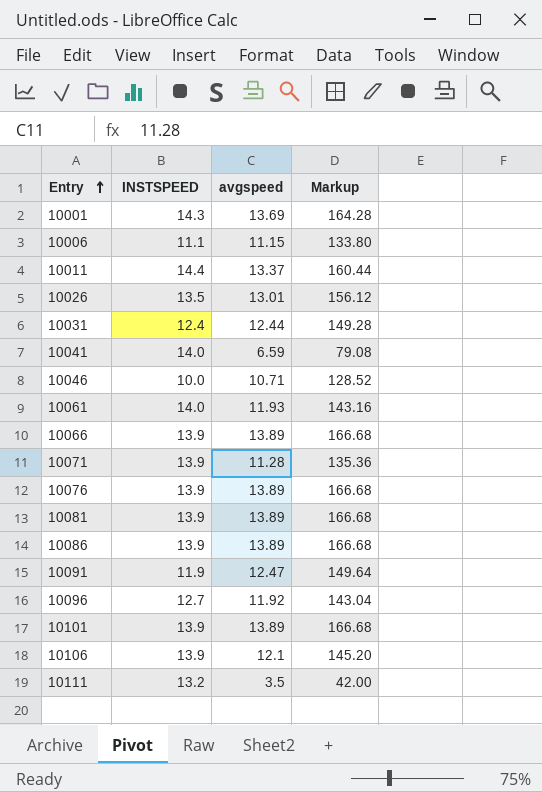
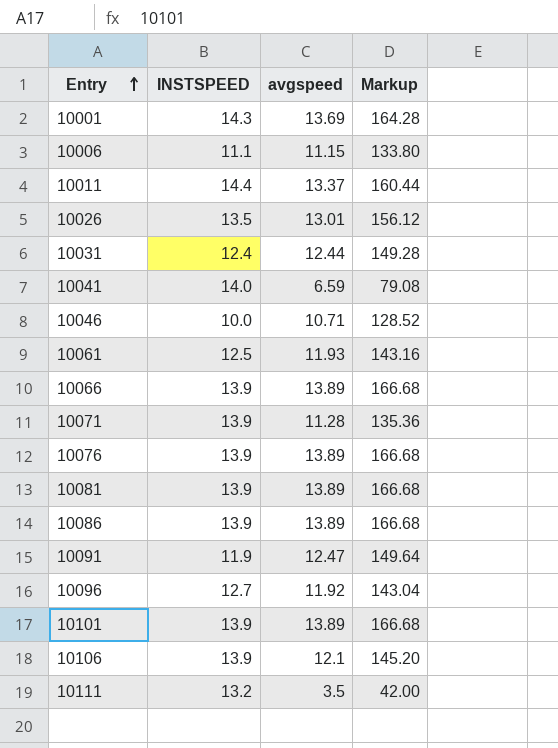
10061 | INSTSPEED: 14.0 -> 12.5

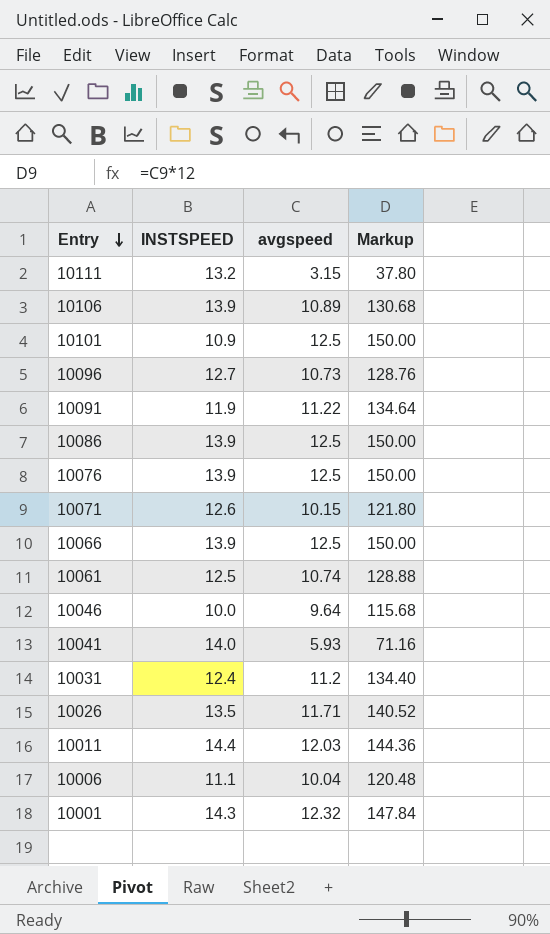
row order: Entry ascending -> Entry descending
row 10081: 13.9 | 13.89 | 166.68 -> none
10111 | avgspeed: 3.5 -> 3.15
10111 | Markup: 42.00 -> 37.80
10106 | avgspeed: 12.1 -> 10.89
10106 | Markup: 145.20 -> 130.68
10101 | INSTSPEED: 13.9 -> 10.9
10101 | avgspeed: 13.89 -> 12.5
10101 | Markup: 166.68 -> 150.00
10096 | avgspeed: 11.92 -> 10.73
10096 | Markup: 143.04 -> 128.76
10091 | avgspeed: 12.47 -> 11.22
10091 | Markup: 149.64 -> 134.64
10086 | avgspeed: 13.89 -> 12.5
10086 | Markup: 166.68 -> 150.00
10076 | avgspeed: 13.89 -> 12.5
10076 | Markup: 166.68 -> 150.00
10071 | INSTSPEED: 13.9 -> 12.6
10071 | avgspeed: 11.28 -> 10.15
10071 | Markup: 135.36 -> 121.80
10066 | avgspeed: 13.89 -> 12.5
10066 | Markup: 166.68 -> 150.00
10061 | avgspeed: 11.93 -> 10.74
10061 | Markup: 143.16 -> 128.88
10046 | avgspeed: 10.71 -> 9.64
10046 | Markup: 128.52 -> 115.68
10041 | avgspeed: 6.59 -> 5.93
10041 | Markup: 79.08 -> 71.16
10031 | avgspeed: 12.44 -> 11.2
10031 | Markup: 149.28 -> 134.40
10026 | avgspeed: 13.01 -> 11.71
10026 | Markup: 156.12 -> 140.52
10011 | avgspeed: 13.37 -> 12.03
10011 | Markup: 160.44 -> 144.36
10006 | avgspeed: 11.15 -> 10.04
10006 | Markup: 133.80 -> 120.48
10001 | avgspeed: 13.69 -> 12.32
10001 | Markup: 164.28 -> 147.84

